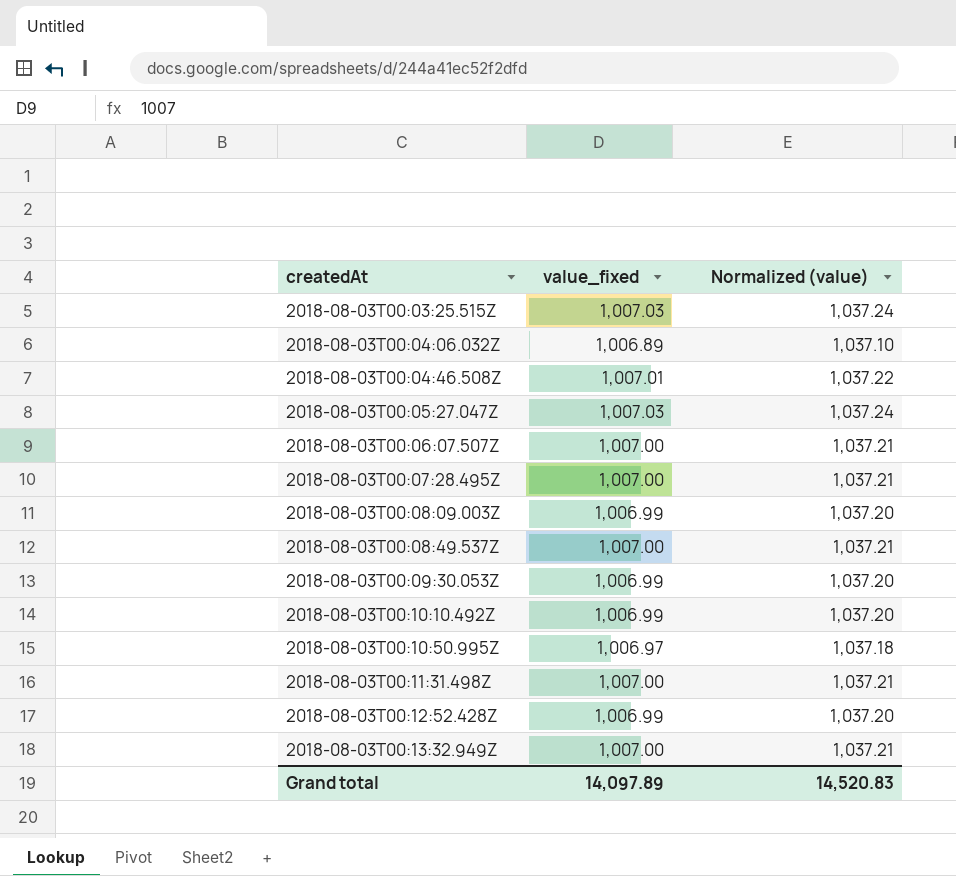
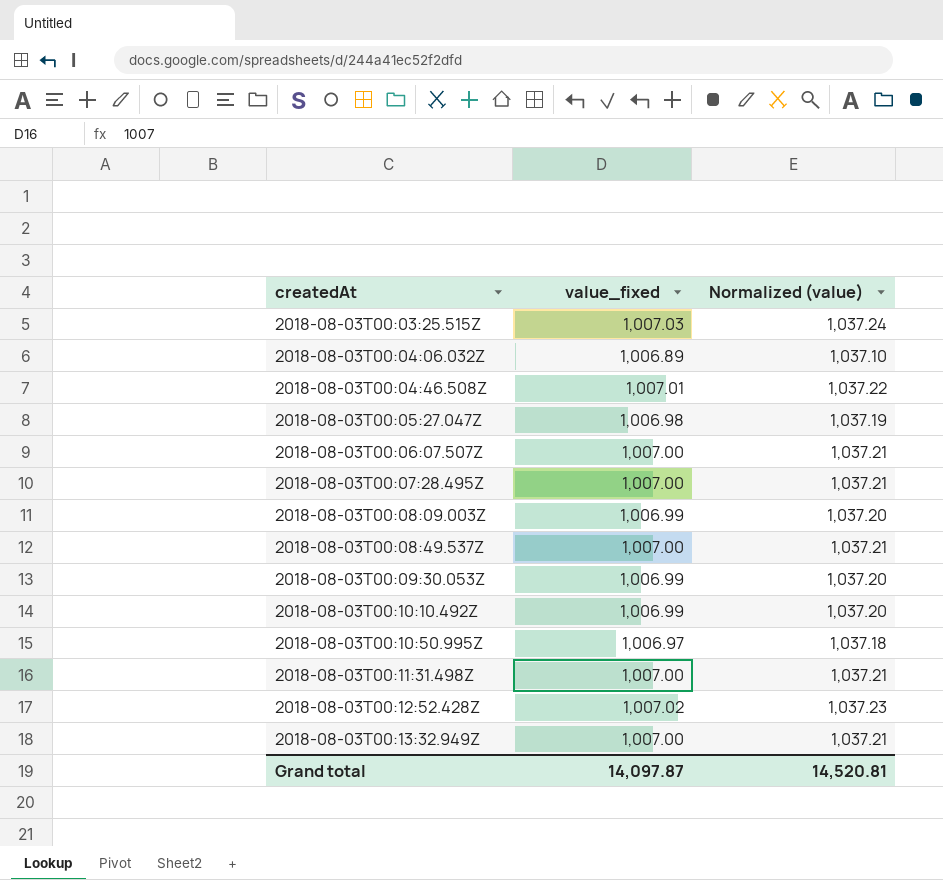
2018-08-03T00:05:27.047Z | value_fixed: 1,007.03 -> 1,006.98
2018-08-03T00:05:27.047Z | Normalized (value): 1,037.24 -> 1,037.19
2018-08-03T00:12:52.428Z | value_fixed: 1,006.99 -> 1,007.02
2018-08-03T00:12:52.428Z | Normalized (value): 1,037.20 -> 1,037.23
Grand total | value_fixed: 14,097.89 -> 14,097.87
Grand total | Normalized (value): 14,520.83 -> 14,520.81

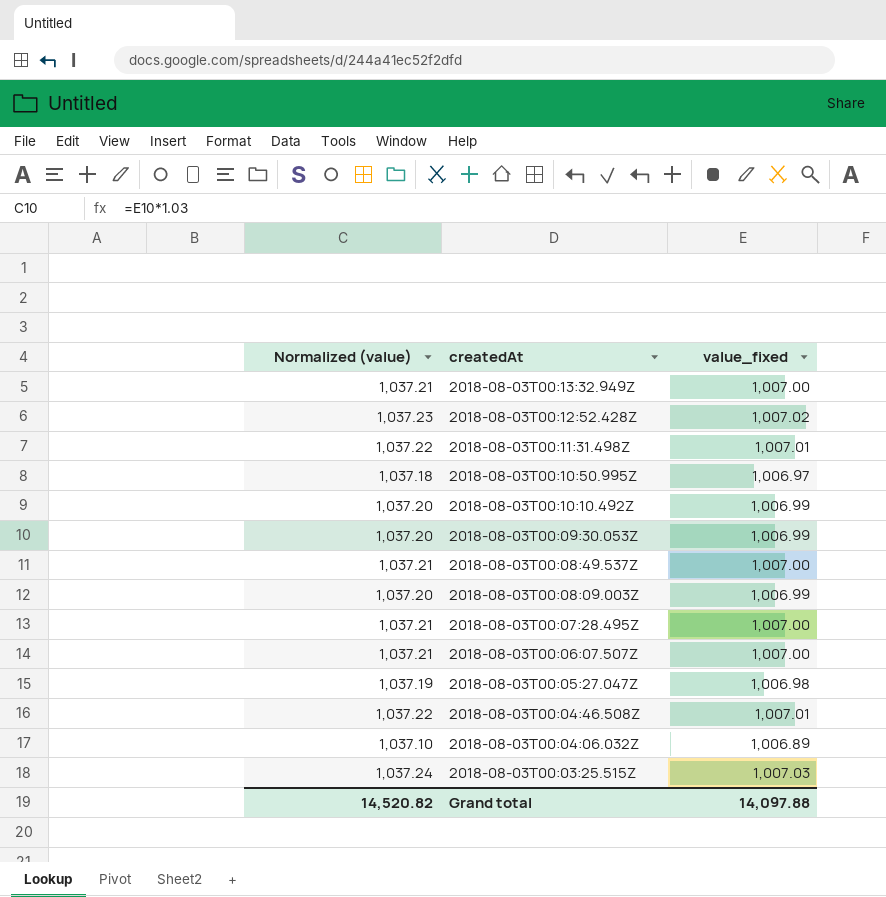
row order: createdAt ascending -> createdAt descending
column Normalized (value) | position: 3 -> 1
2018-08-03T00:11:31.498Z | Normalized (value): 1,037.21 -> 1,037.22
2018-08-03T00:11:31.498Z | value_fixed: 1,007.00 -> 1,007.01
Grand total | Normalized (value): 14,520.81 -> 14,520.82
Grand total | value_fixed: 14,097.87 -> 14,097.88

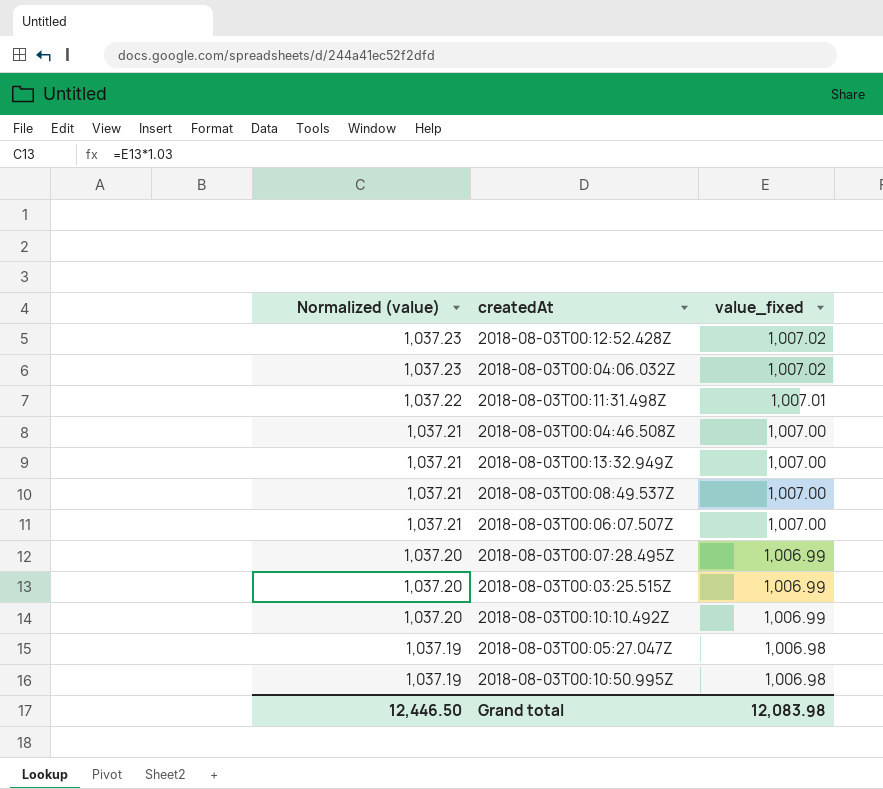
row order: createdAt descending -> Normalized (value) descending
row 2018-08-03T00:09:30.053Z: 1,037.20 | 1,006.99 -> none
row 2018-08-03T00:08:09.003Z: 1,037.20 | 1,006.99 -> none
2018-08-03T00:04:06.032Z | Normalized (value): 1,037.10 -> 1,037.23
2018-08-03T00:04:06.032Z | value_fixed: 1,006.89 -> 1,007.02
2018-08-03T00:04:46.508Z | Normalized (value): 1,037.22 -> 1,037.21
2018-08-03T00:04:46.508Z | value_fixed: 1,007.01 -> 1,007.00
2018-08-03T00:07:28.495Z | Normalized (value): 1,037.21 -> 1,037.20
2018-08-03T00:07:28.495Z | value_fixed: 1,007.00 -> 1,006.99
2018-08-03T00:03:25.515Z | Normalized (value): 1,037.24 -> 1,037.20
2018-08-03T00:03:25.515Z | value_fixed: 1,007.03 -> 1,006.99
2018-08-03T00:10:50.995Z | Normalized (value): 1,037.18 -> 1,037.19
2018-08-03T00:10:50.995Z | value_fixed: 1,006.97 -> 1,006.98
Grand total | Normalized (value): 14,520.82 -> 12,446.50
Grand total | value_fixed: 14,097.88 -> 12,083.98

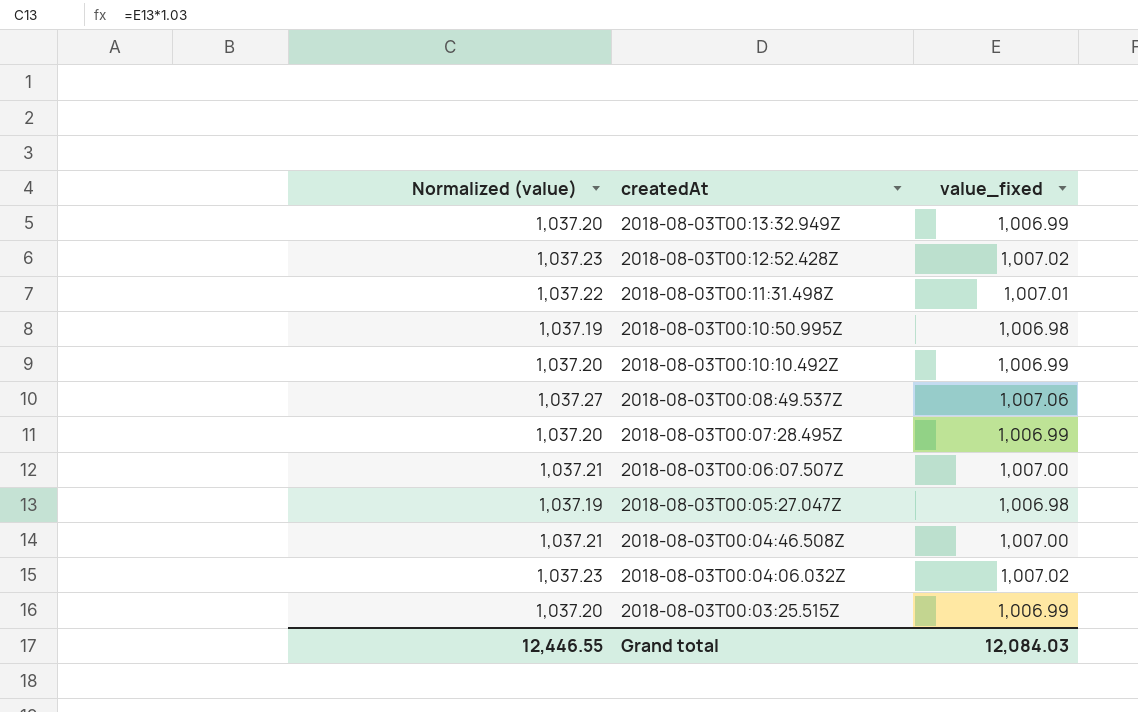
row order: Normalized (value) descending -> createdAt descending
2018-08-03T00:13:32.949Z | Normalized (value): 1,037.21 -> 1,037.20
2018-08-03T00:13:32.949Z | value_fixed: 1,007.00 -> 1,006.99
2018-08-03T00:08:49.537Z | Normalized (value): 1,037.21 -> 1,037.27
2018-08-03T00:08:49.537Z | value_fixed: 1,007.00 -> 1,007.06
Grand total | Normalized (value): 12,446.50 -> 12,446.55
Grand total | value_fixed: 12,083.98 -> 12,084.03

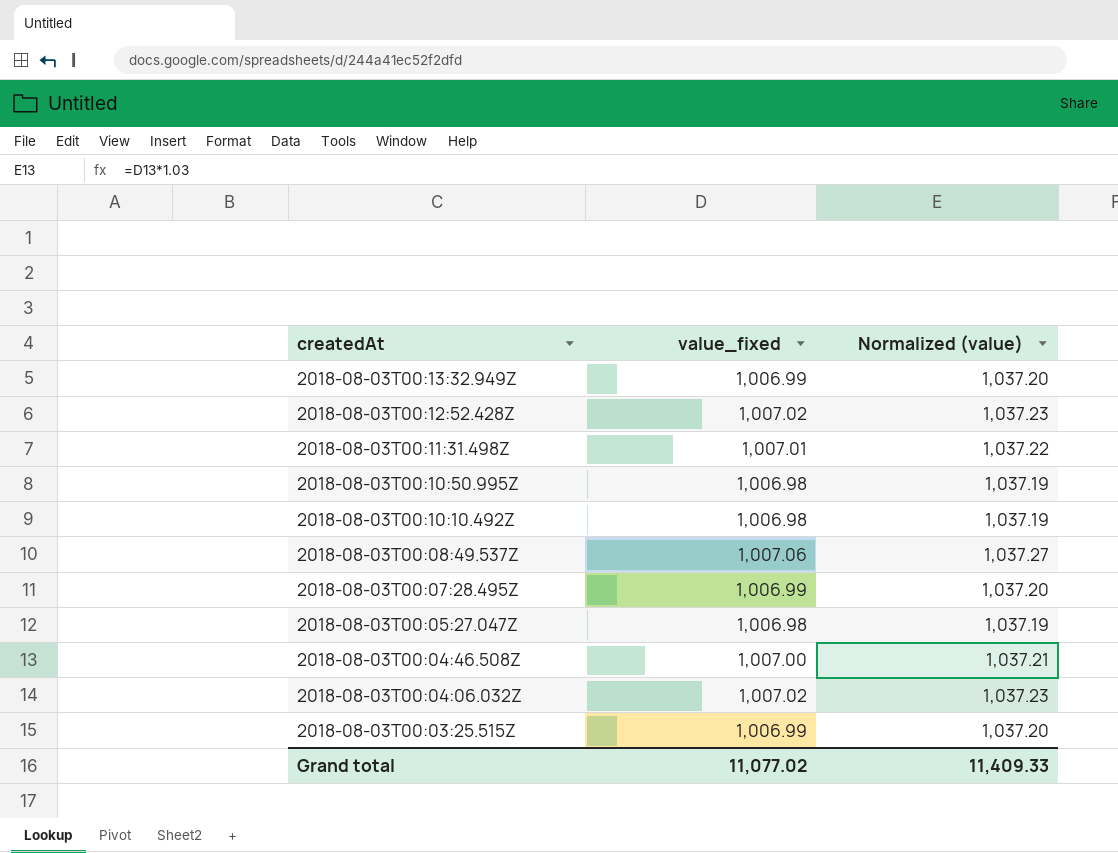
column Normalized (value) | position: 1 -> 3
row 2018-08-03T00:06:07.507Z: 1,037.21 | 1,007.00 -> none
2018-08-03T00:10:10.492Z | value_fixed: 1,006.99 -> 1,006.98
2018-08-03T00:10:10.492Z | Normalized (value): 1,037.20 -> 1,037.19
Grand total | value_fixed: 12,084.03 -> 11,077.02
Grand total | Normalized (value): 12,446.55 -> 11,409.33

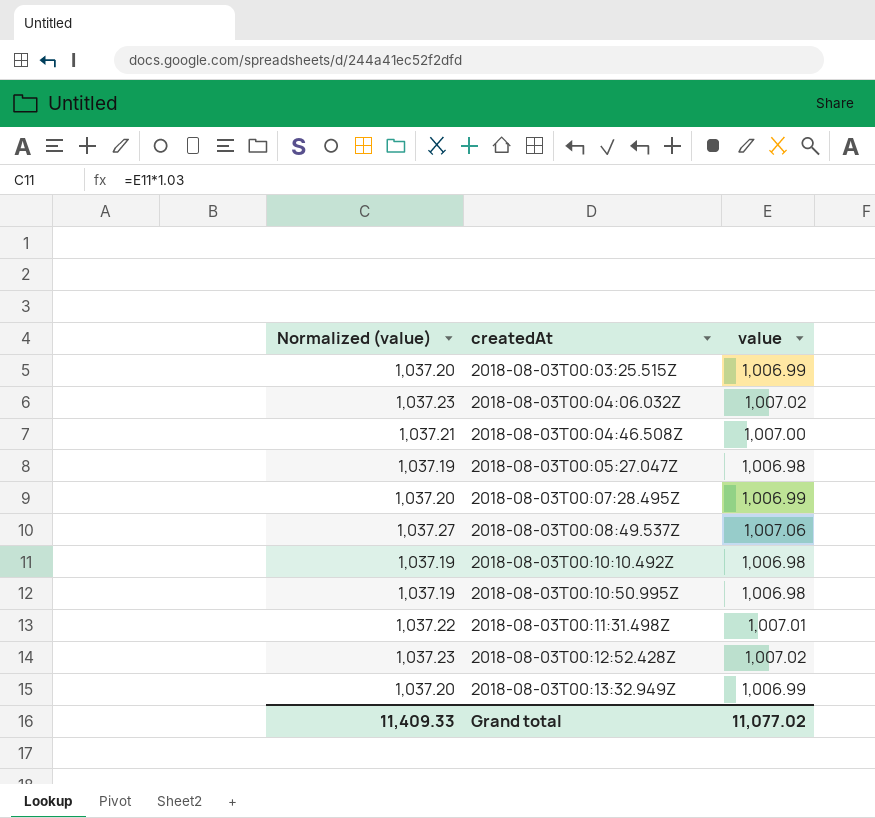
row order: createdAt descending -> createdAt ascending
column Normalized (value) | position: 3 -> 1
column name: value_fixed -> value

